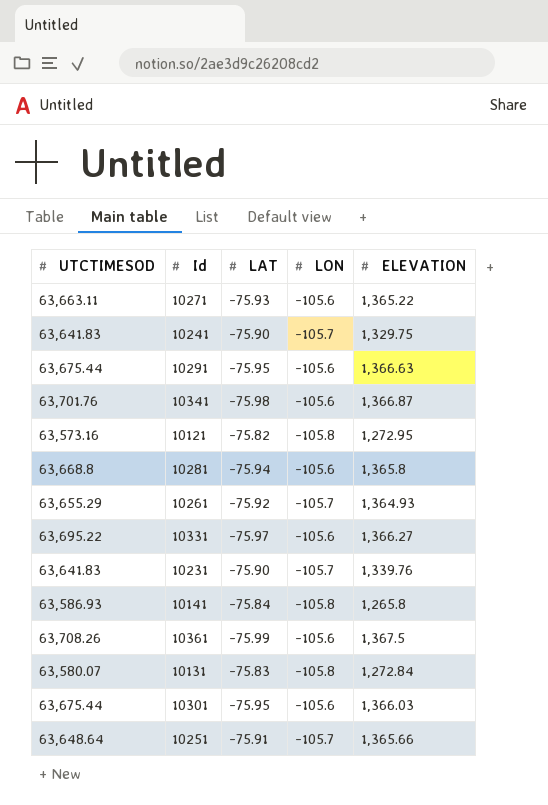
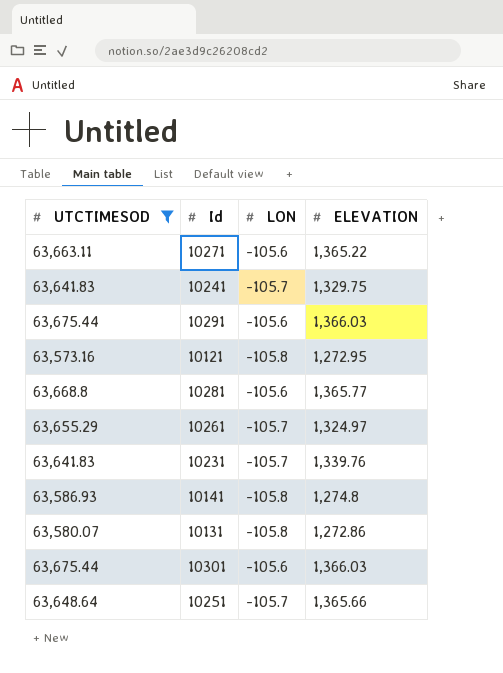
filter: none -> UTCTIMESOD <= 63,675.44
column LAT | position: 3 -> none
10291 | ELEVATION: 1,366.63 -> 1,366.03
10281 | ELEVATION: 1,365.8 -> 1,365.77
10261 | ELEVATION: 1,364.93 -> 1,324.97
10141 | ELEVATION: 1,265.8 -> 1,274.8
10131 | ELEVATION: 1,272.84 -> 1,272.86

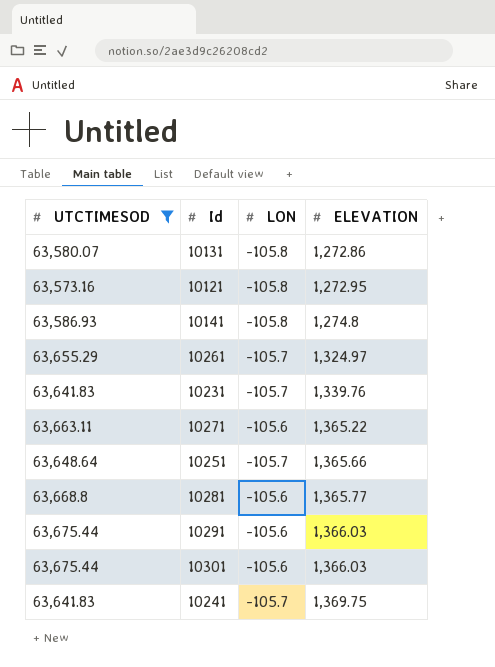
row order: none -> ELEVATION ascending
10241 | ELEVATION: 1,329.75 -> 1,369.75

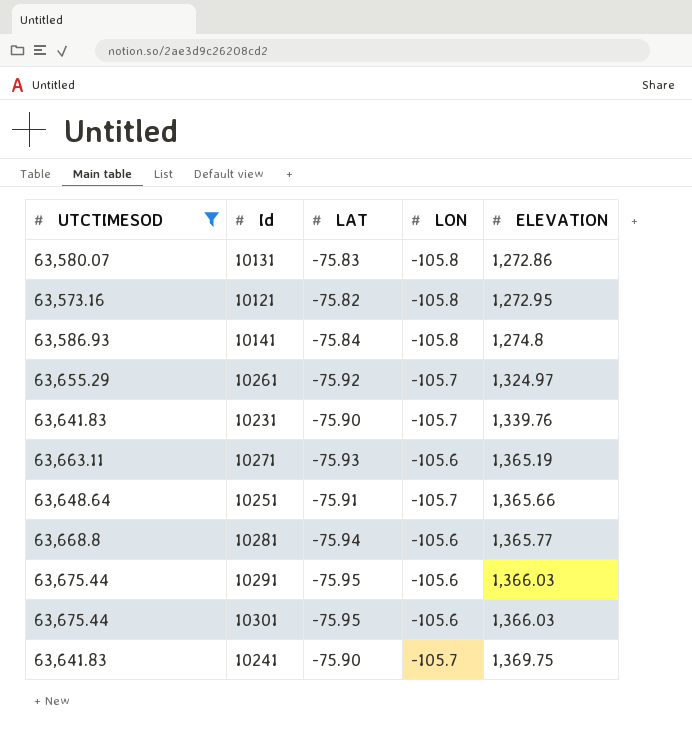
column LAT | position: none -> 3
10271 | ELEVATION: 1,365.22 -> 1,365.19

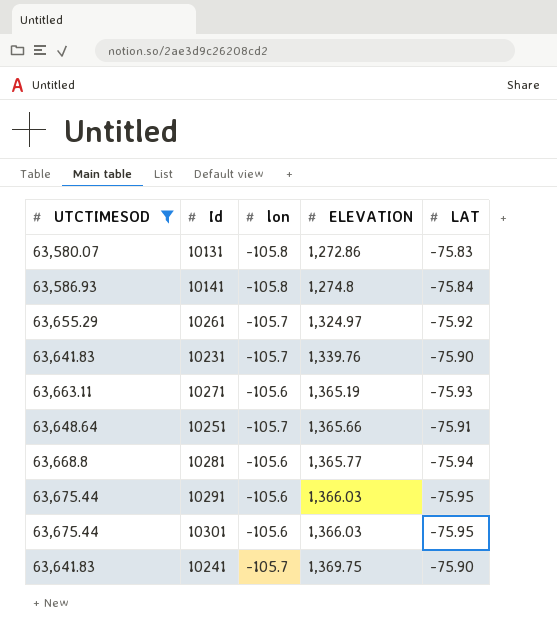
column name: LON -> lon
column LAT | position: 3 -> 5
row 10121: 63,573.16 | -75.82 | -105.8 | 1,272.95 -> none

